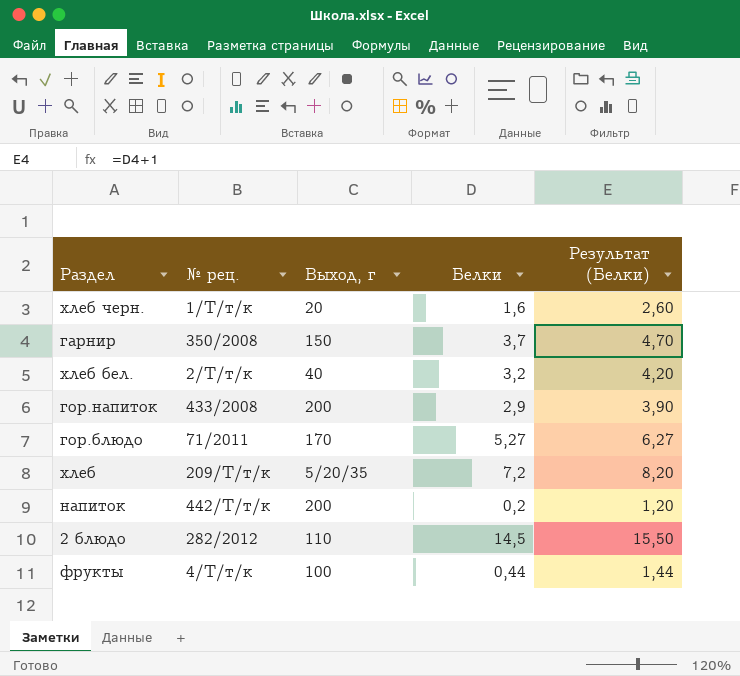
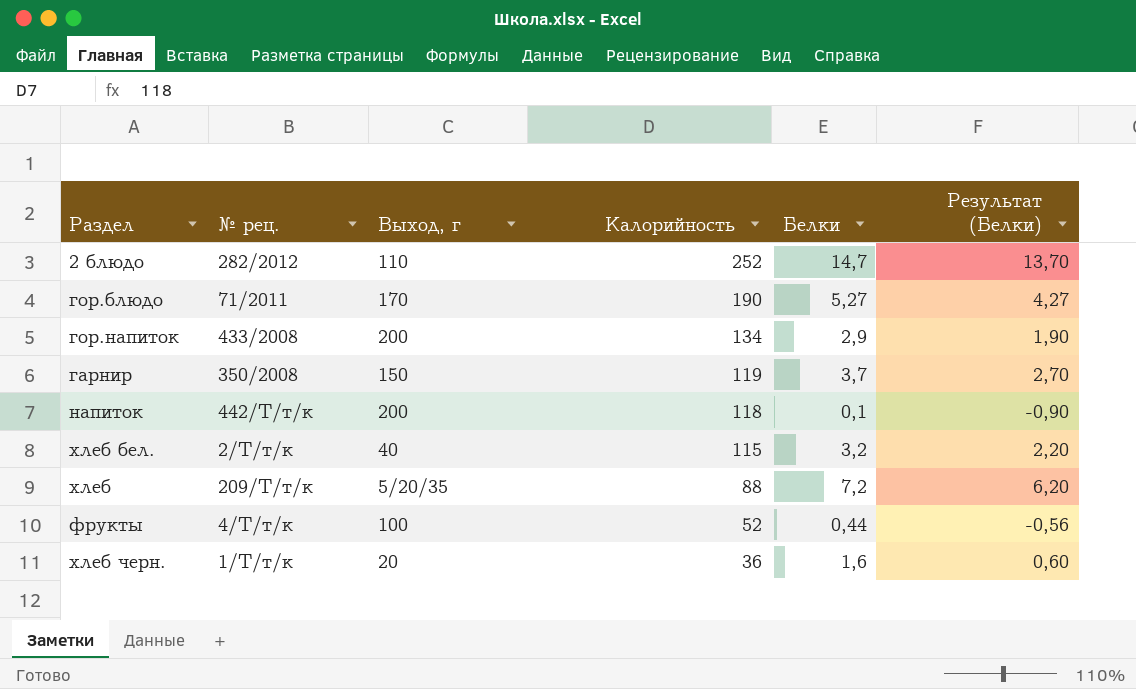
row order: none -> Калорийность descending
column Калорийность | position: none -> 4
column Результат (Белки) | formula: [Белки] + 1 -> [Белки] - 1
2 блюдо | Белки: 14,5 -> 14,7
напиток | Белки: 0,2 -> 0,1

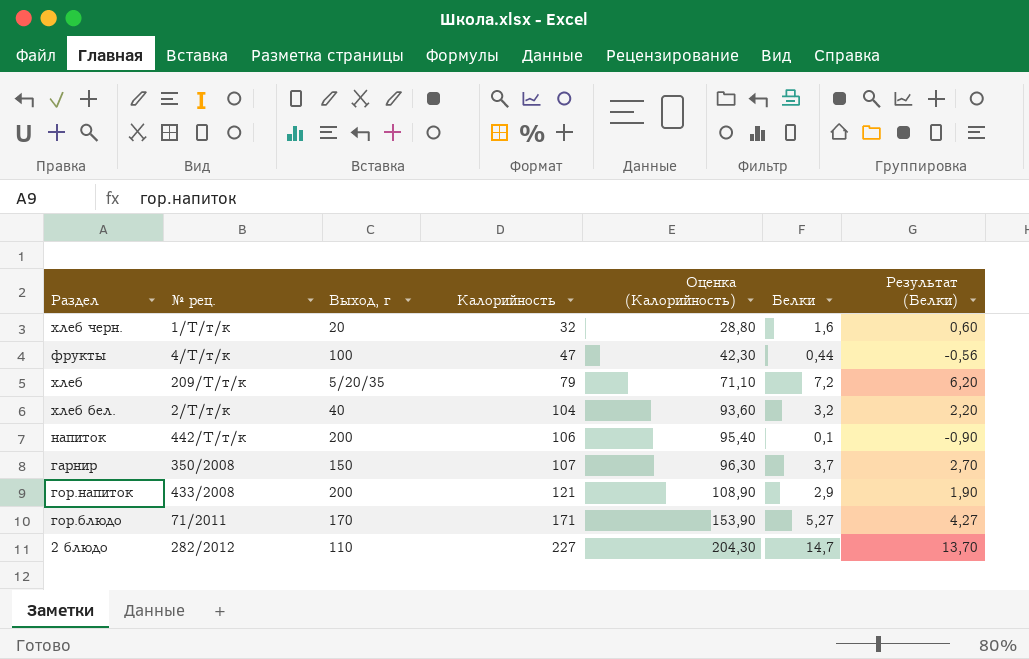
row order: Калорийность descending -> Калорийность ascending
column Оценка (Калорийность) | formula: none -> [Калорийность] * 0,9
хлеб черн. | Калорийность: 36 -> 32
фрукты | Калорийность: 52 -> 47
хлеб | Калорийность: 88 -> 79
хлеб бел. | Калорийность: 115 -> 104
напиток | Калорийность: 118 -> 106
гарнир | Калорийность: 119 -> 107
гор.напиток | Калорийность: 134 -> 121
гор.блюдо | Калорийность: 190 -> 171
2 блюдо | Калорийность: 252 -> 227

